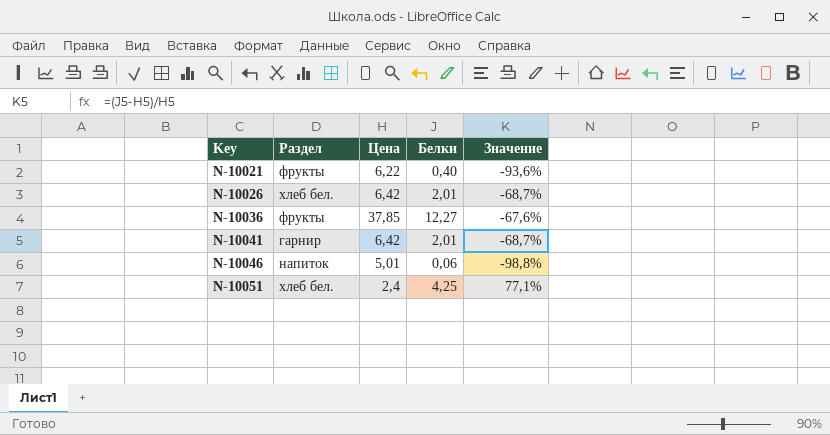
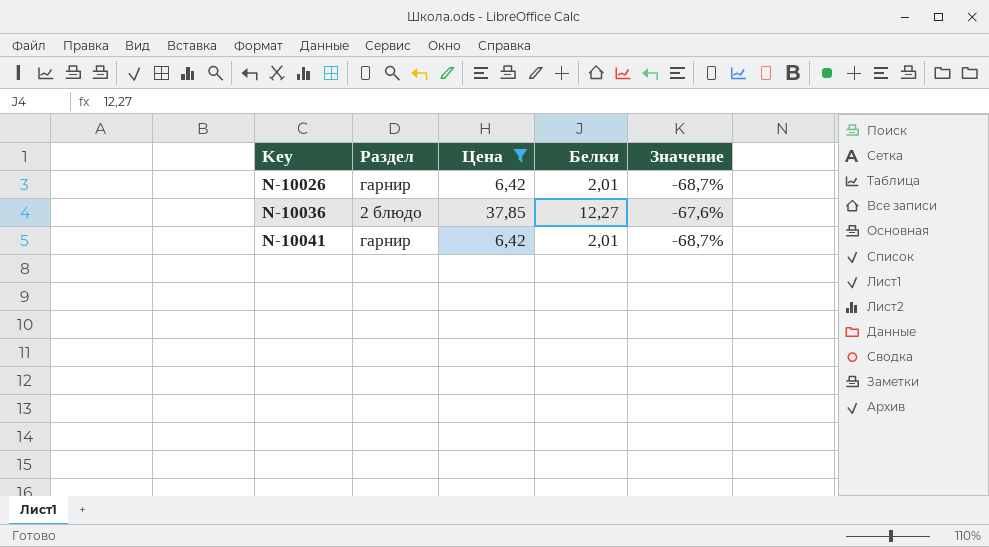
filter: none -> Цена >= 6,42
N-10026 | Раздел: хлеб бел. -> гарнир
N-10036 | Раздел: фрукты -> 2 блюдо

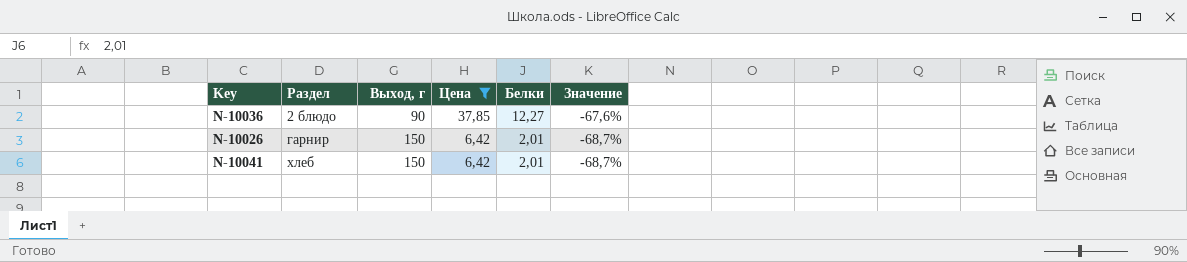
row order: Key ascending -> Раздел ascending
column Выход, г | position: none -> 3
N-10041 | Раздел: гарнир -> хлеб

